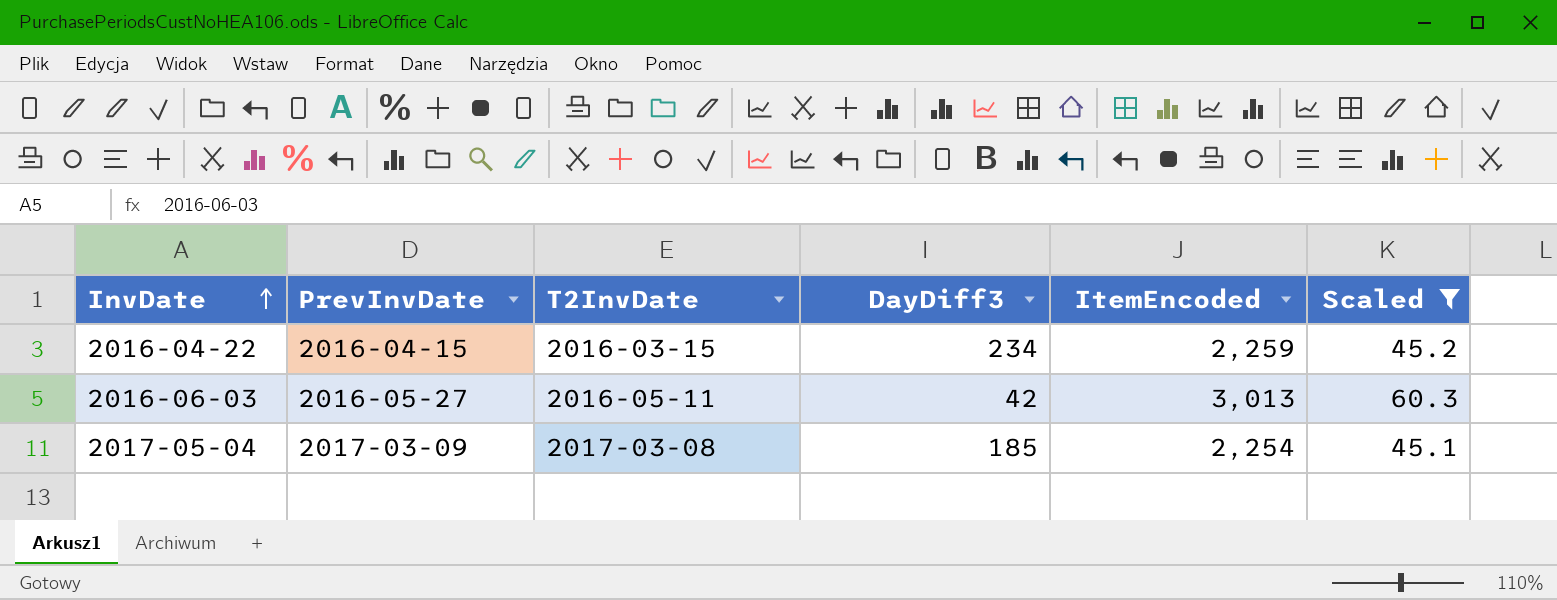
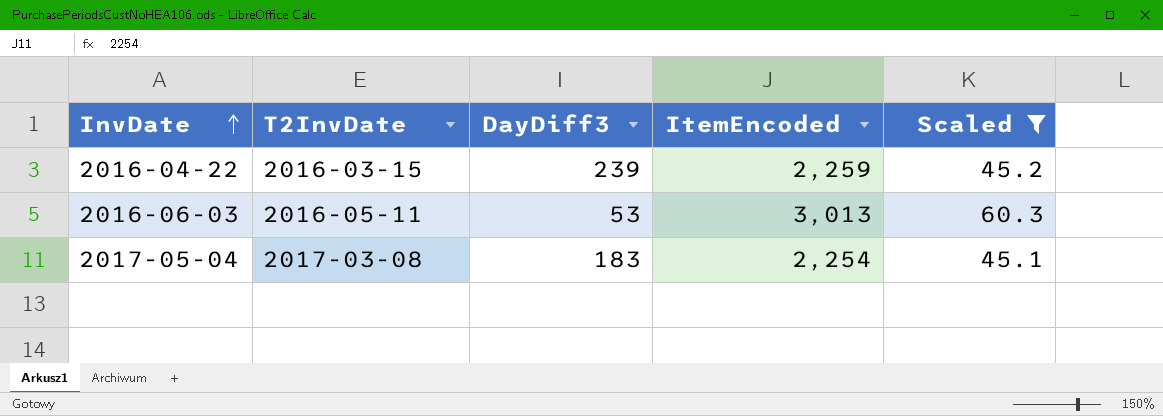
column PrevInvDate | position: 2 -> none
2016-04-22 | DayDiff3: 234 -> 239
2016-06-03 | DayDiff3: 42 -> 53
2017-05-04 | DayDiff3: 185 -> 183

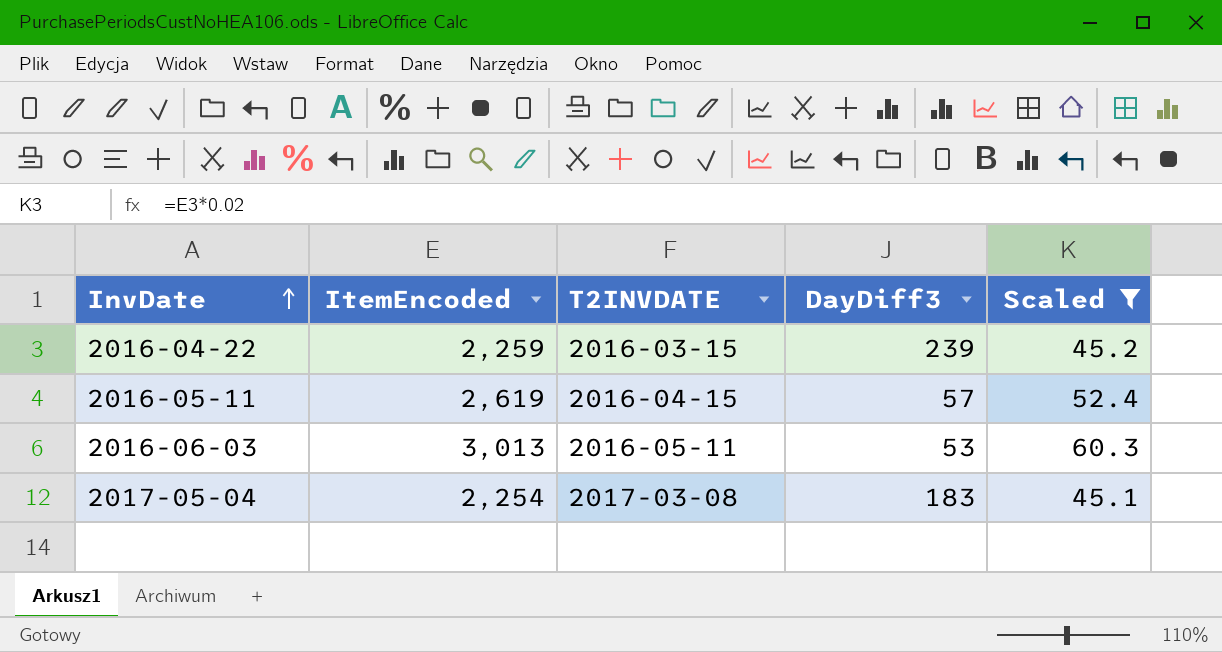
column ItemEncoded | position: 4 -> 2
column name: T2InvDate -> T2INVDATE
row 2016-05-11: none -> 2,619 | 2016-04-15 | 57 | 52.4

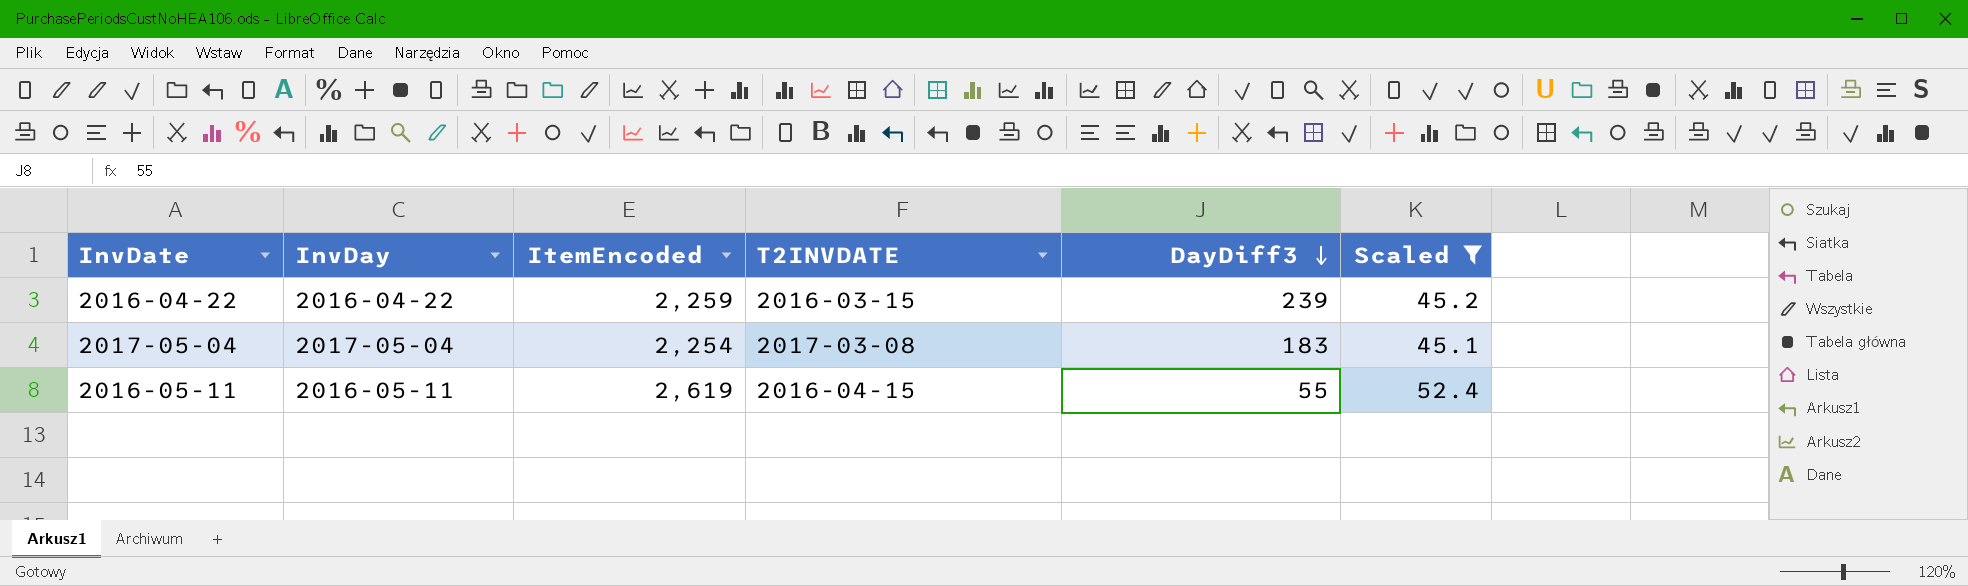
row order: InvDate ascending -> DayDiff3 descending
column InvDay | position: none -> 2
row 2016-06-03: 3,013 | 2016-05-11 | 53 | 60.3 -> none
2016-05-11 | DayDiff3: 57 -> 55

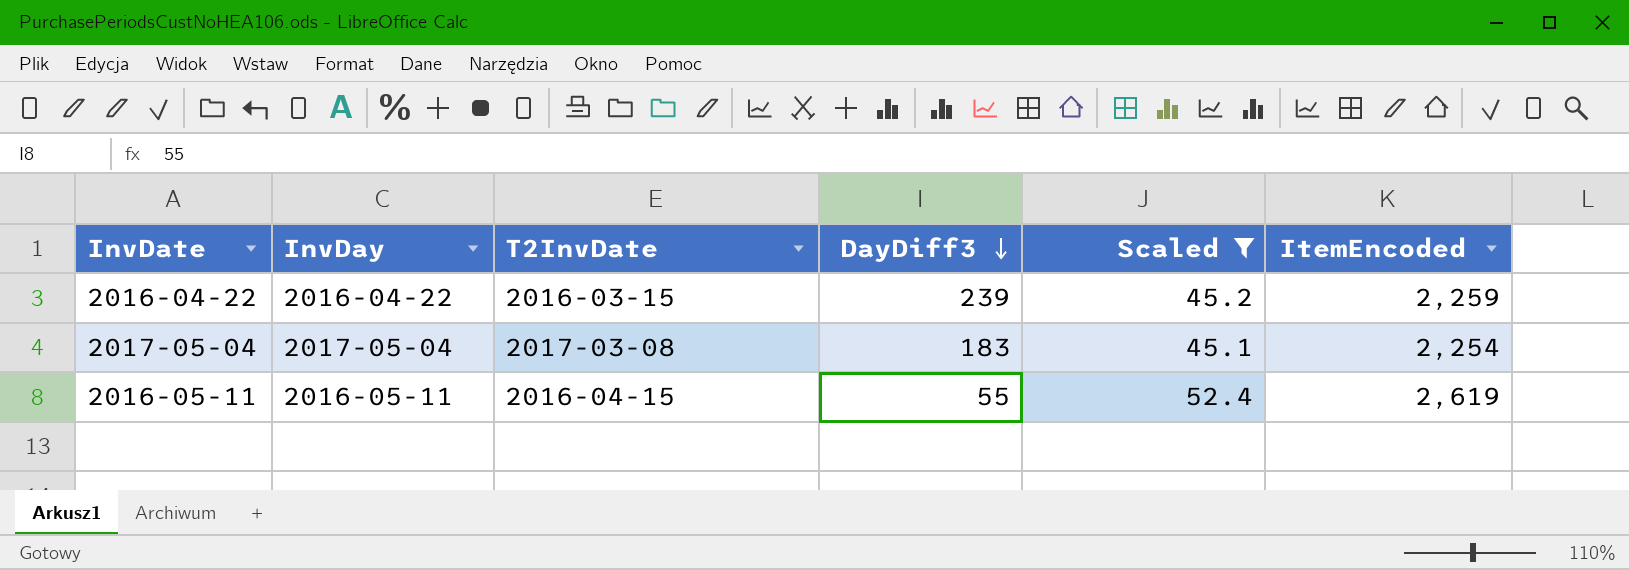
column name: T2INVDATE -> T2InvDate
column ItemEncoded | position: 3 -> 6

